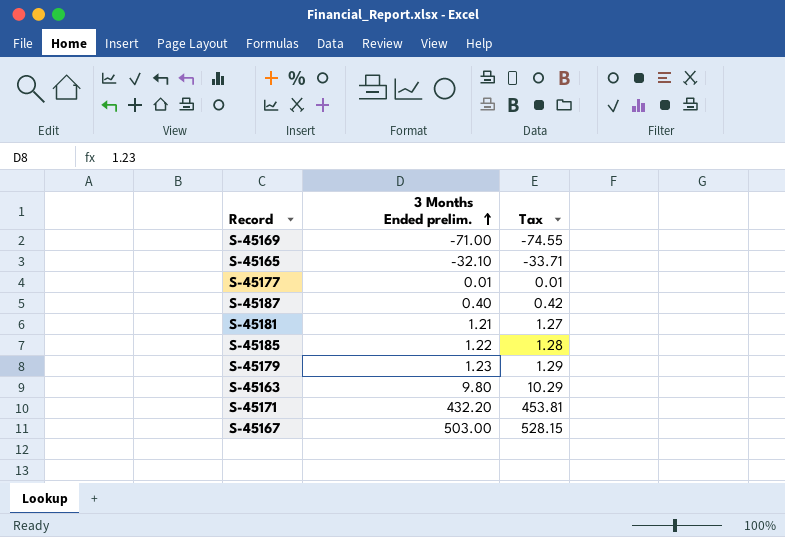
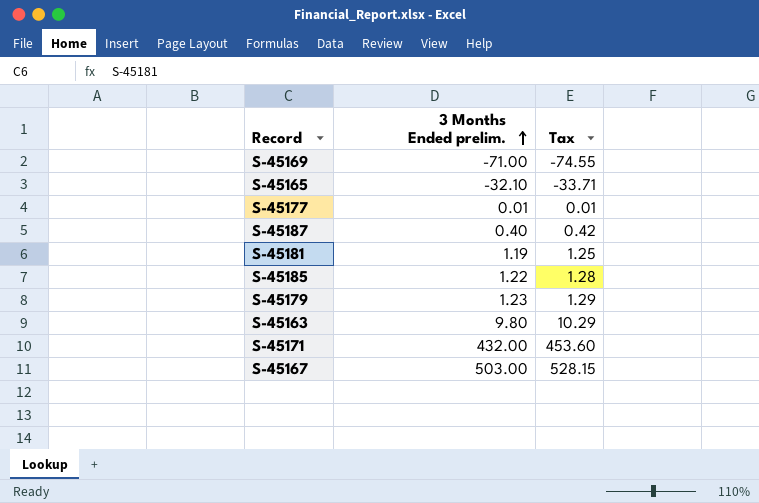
S-45181 | 3 Months Ended prelim.: 1.21 -> 1.19
S-45181 | Tax: 1.27 -> 1.25
S-45171 | 3 Months Ended prelim.: 432.20 -> 432.00
S-45171 | Tax: 453.81 -> 453.60

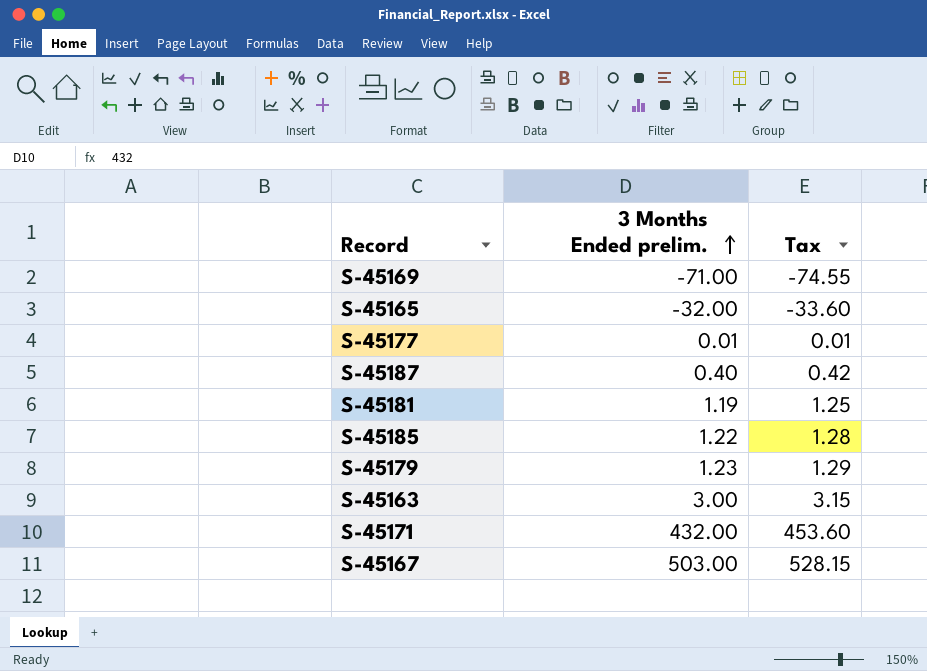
S-45165 | 3 Months Ended prelim.: -32.10 -> -32.00
S-45165 | Tax: -33.71 -> -33.60
S-45163 | 3 Months Ended prelim.: 9.80 -> 3.00
S-45163 | Tax: 10.29 -> 3.15

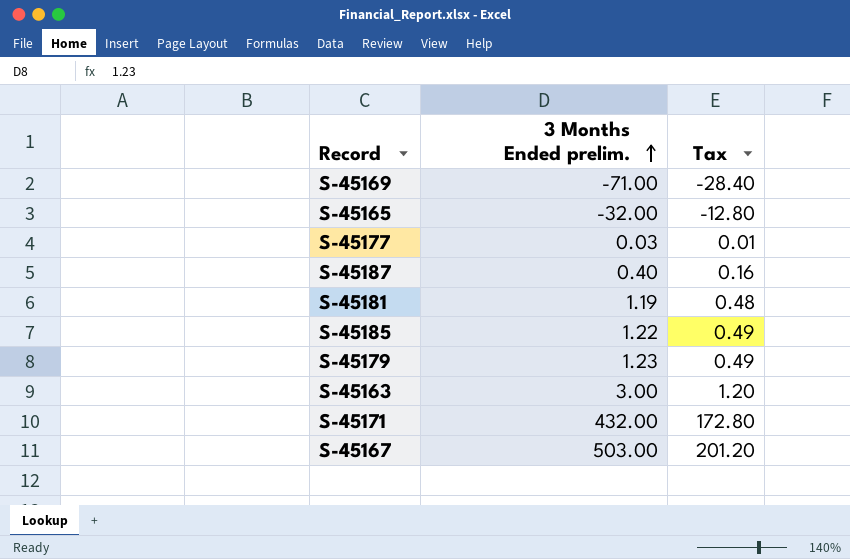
column Tax | formula: [3 Months Ended prelim.] * 1.05 -> [3 Months Ended prelim.] * 0.4
S-45177 | 3 Months Ended prelim.: 0.01 -> 0.03

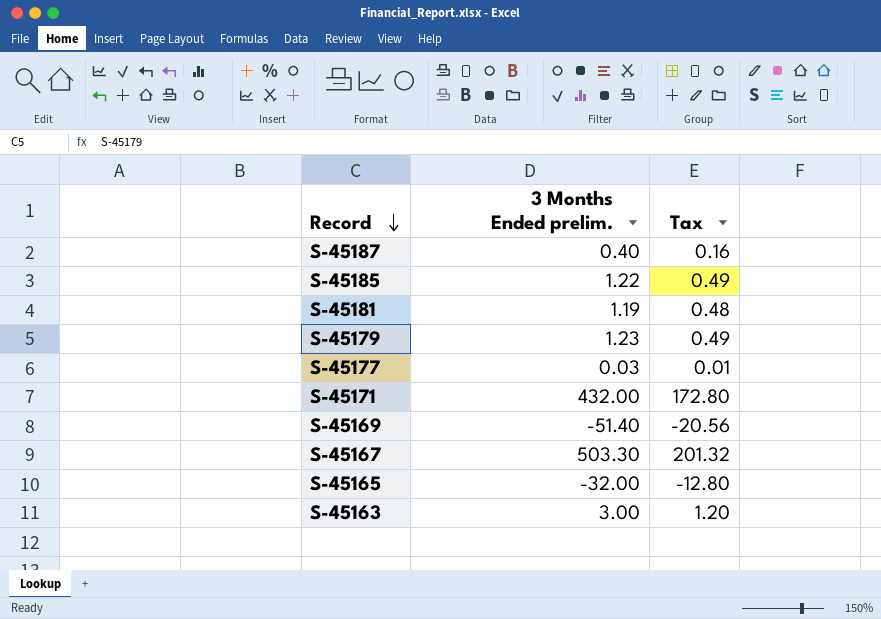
row order: 3 Months Ended prelim. ascending -> Record descending
S-45169 | 3 Months Ended prelim.: -71.00 -> -51.40
S-45169 | Tax: -28.40 -> -20.56
S-45167 | 3 Months Ended prelim.: 503.00 -> 503.30
S-45167 | Tax: 201.20 -> 201.32

